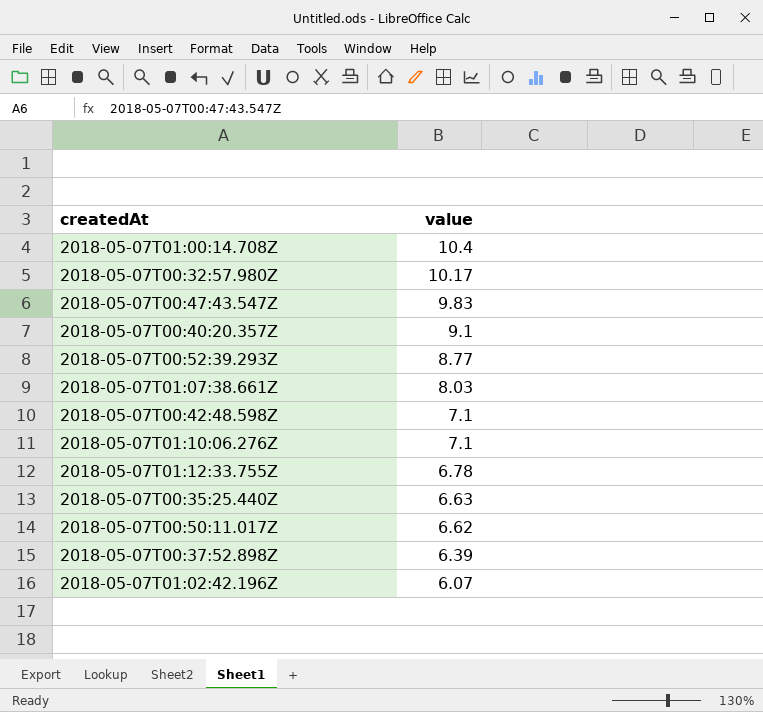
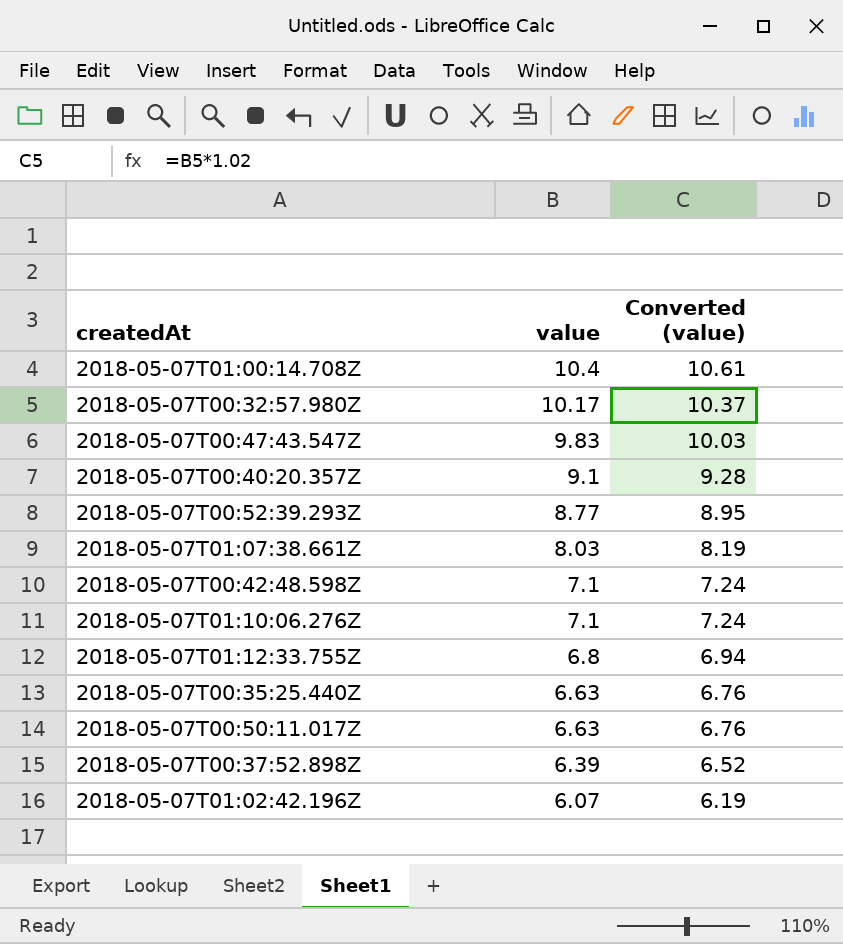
column Converted (value) | formula: none -> [value] * 1.02
2018-05-07T01:12:33.755Z | value: 6.78 -> 6.8
2018-05-07T00:50:11.017Z | value: 6.62 -> 6.63

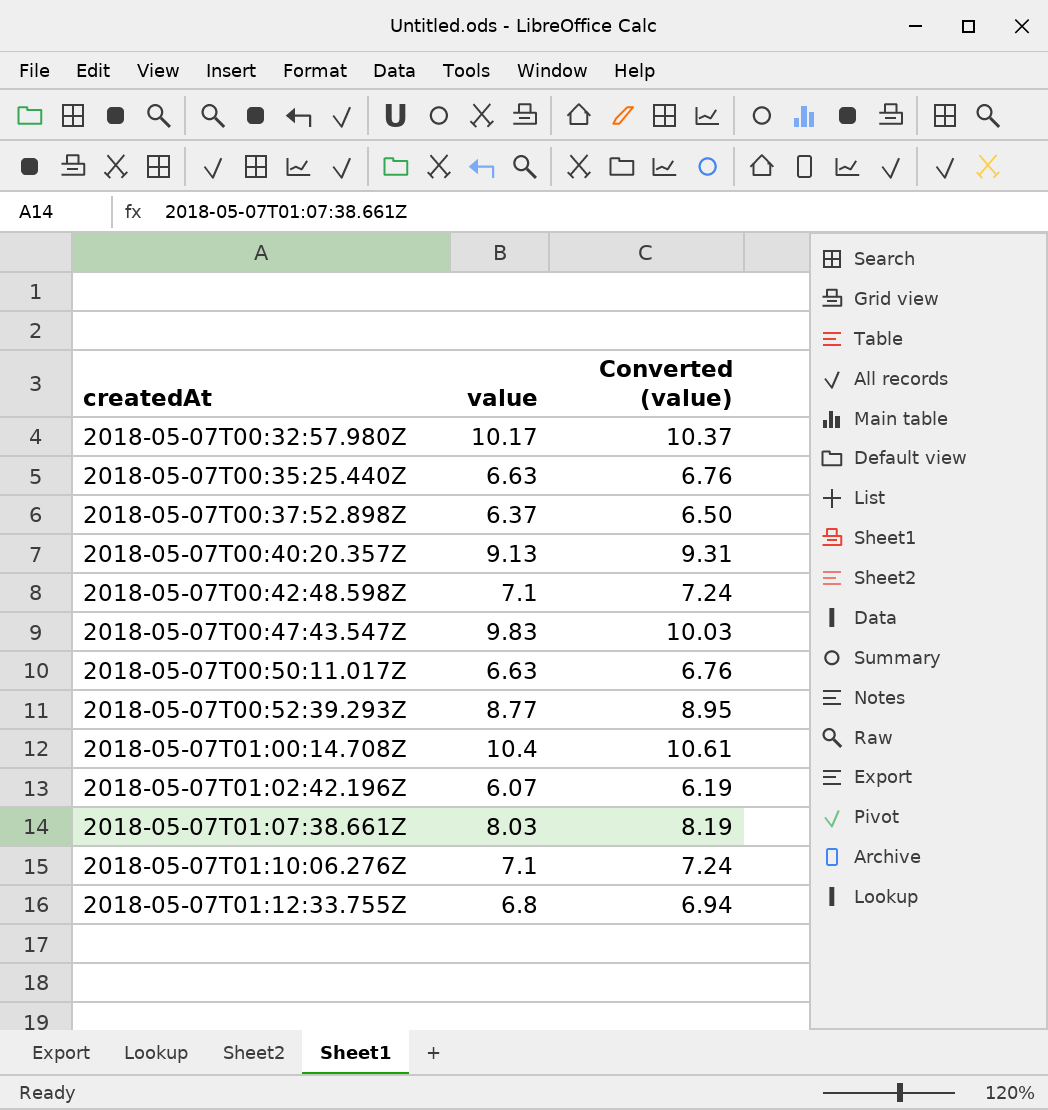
row order: value descending -> createdAt ascending
2018-05-07T00:37:52.898Z | value: 6.39 -> 6.37
2018-05-07T00:37:52.898Z | Converted (value): 6.52 -> 6.50
2018-05-07T00:40:20.357Z | value: 9.1 -> 9.13
2018-05-07T00:40:20.357Z | Converted (value): 9.28 -> 9.31

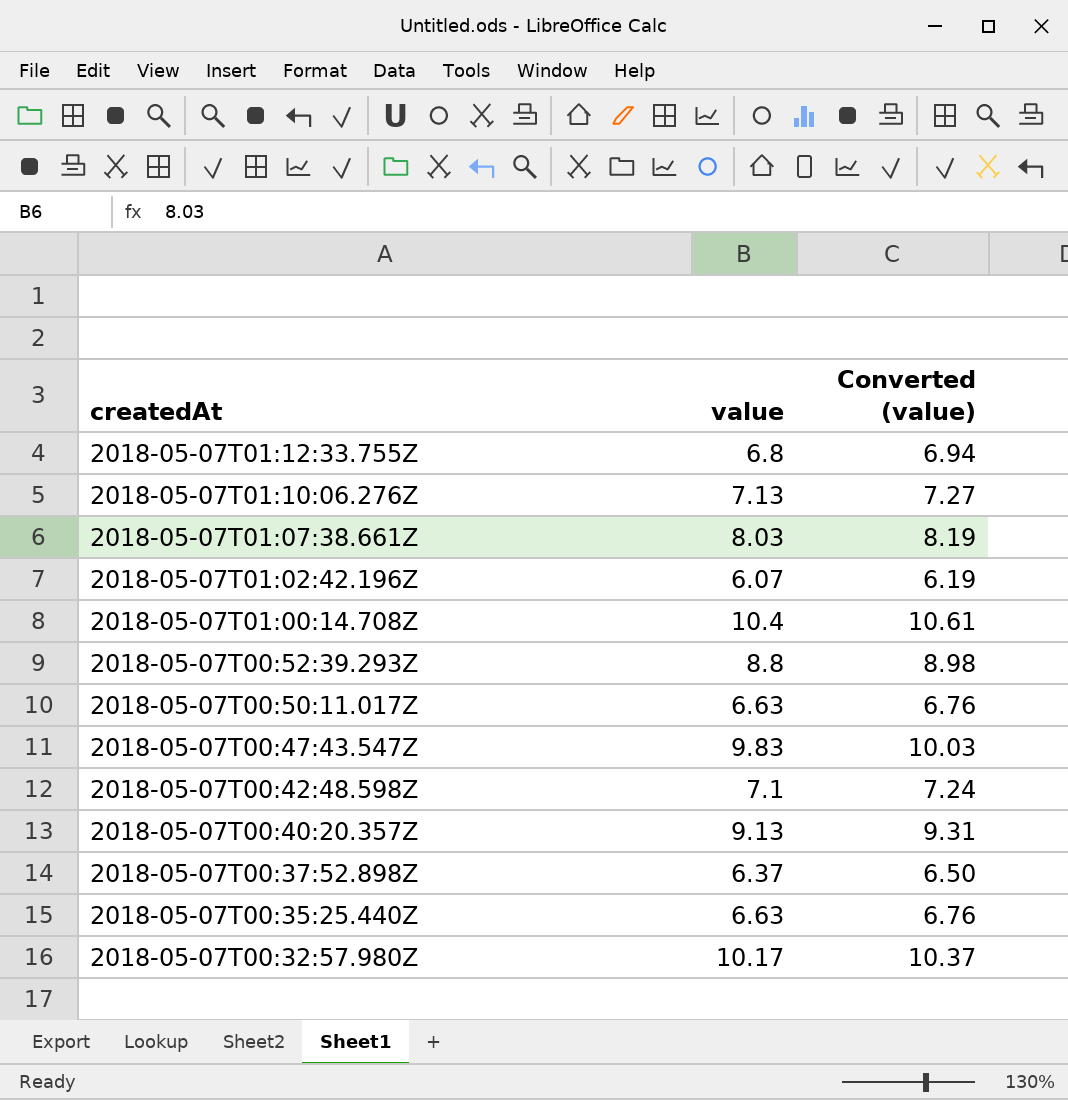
row order: createdAt ascending -> createdAt descending
2018-05-07T01:10:06.276Z | value: 7.1 -> 7.13
2018-05-07T01:10:06.276Z | Converted (value): 7.24 -> 7.27
2018-05-07T00:52:39.293Z | value: 8.77 -> 8.8
2018-05-07T00:52:39.293Z | Converted (value): 8.95 -> 8.98

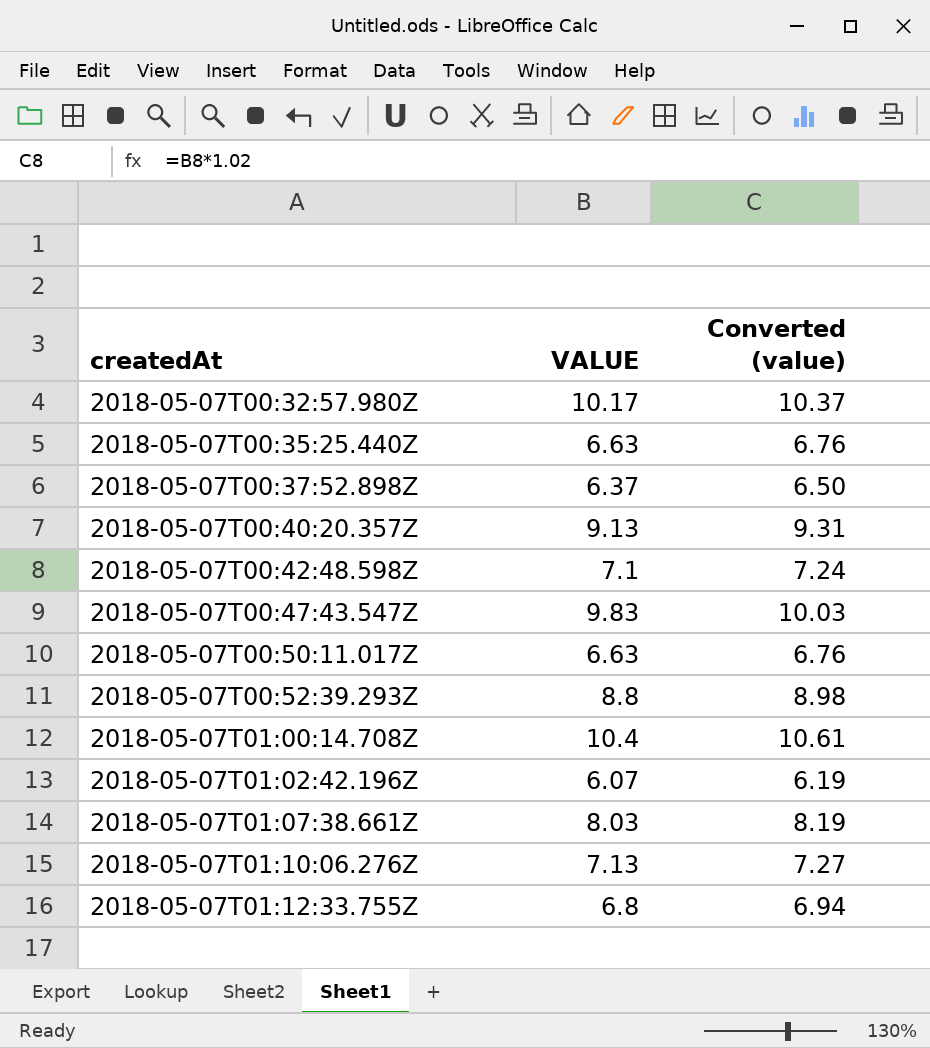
row order: createdAt descending -> createdAt ascending
column name: value -> VALUE

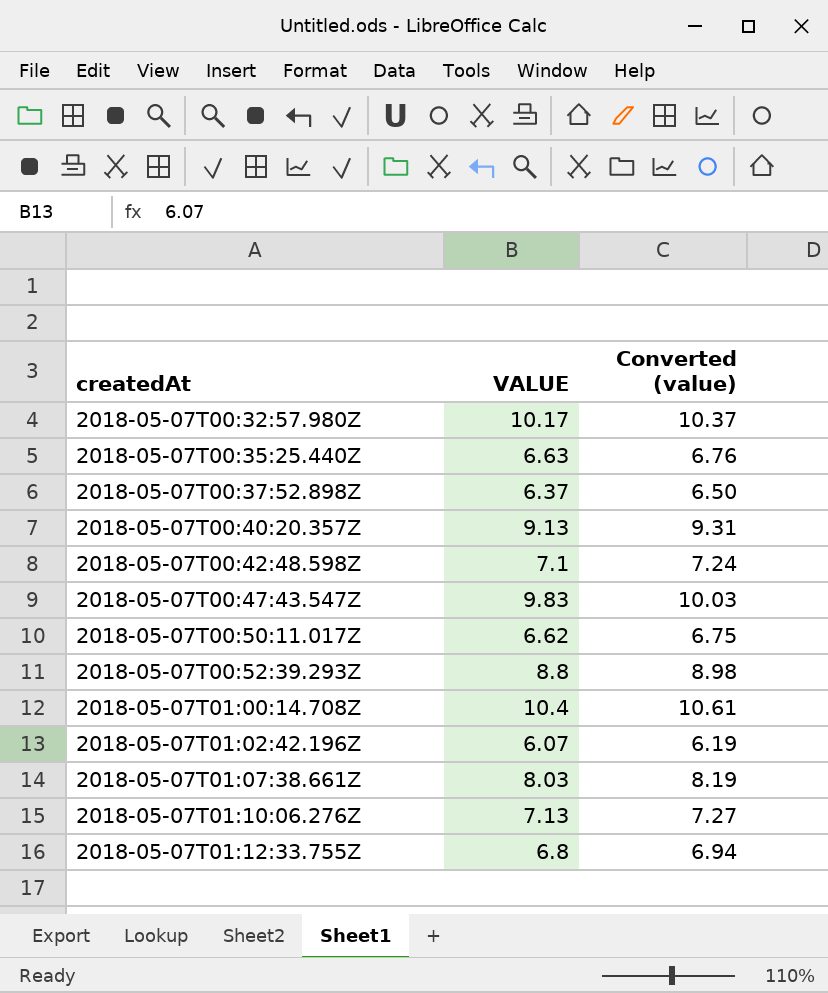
2018-05-07T00:50:11.017Z | VALUE: 6.63 -> 6.62
2018-05-07T00:50:11.017Z | Converted (value): 6.76 -> 6.75

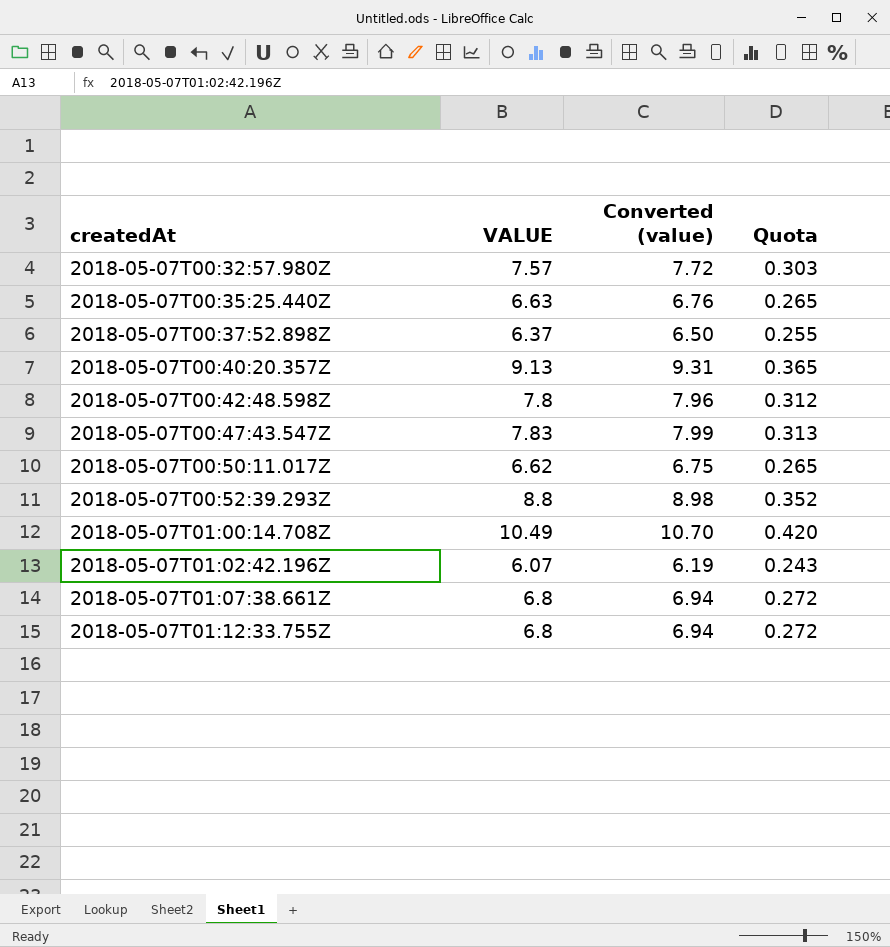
column Quota | formula: none -> [VALUE] * 0.04
row 2018-05-07T01:10:06.276Z: 7.13 | 7.27 -> none
2018-05-07T00:32:57.980Z | VALUE: 10.17 -> 7.57
2018-05-07T00:32:57.980Z | Converted (value): 10.37 -> 7.72
2018-05-07T00:42:48.598Z | VALUE: 7.1 -> 7.8
2018-05-07T00:42:48.598Z | Converted (value): 7.24 -> 7.96
2018-05-07T00:47:43.547Z | VALUE: 9.83 -> 7.83
2018-05-07T00:47:43.547Z | Converted (value): 10.03 -> 7.99
2018-05-07T01:00:14.708Z | VALUE: 10.4 -> 10.49
2018-05-07T01:00:14.708Z | Converted (value): 10.61 -> 10.70
2018-05-07T01:07:38.661Z | VALUE: 8.03 -> 6.8
2018-05-07T01:07:38.661Z | Converted (value): 8.19 -> 6.94

